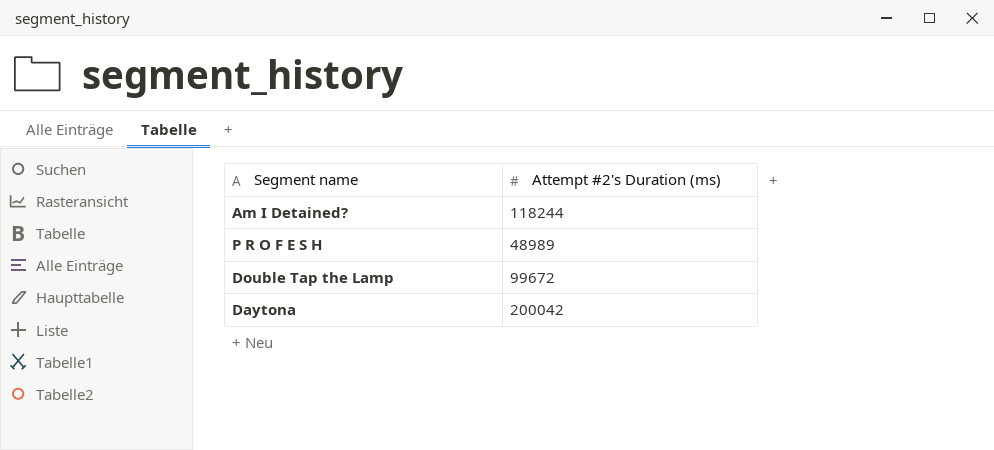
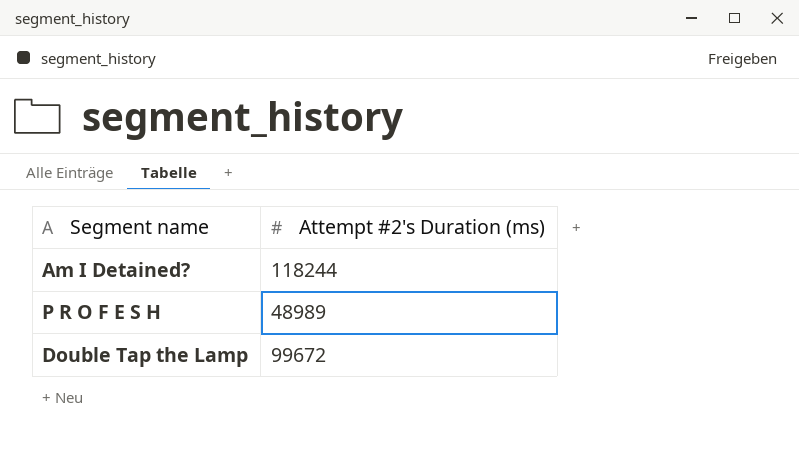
row Daytona: 200042 -> none

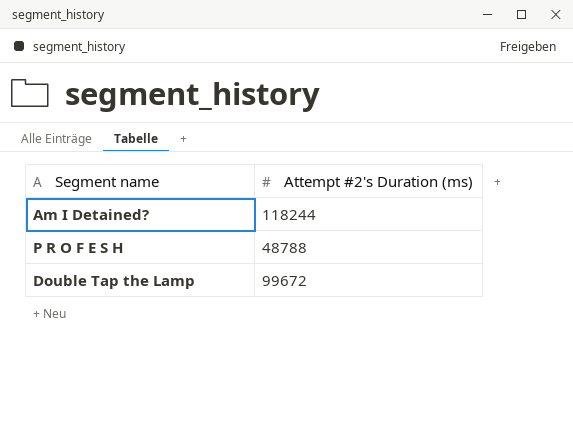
P R O F E S H | Attempt #2's Duration (ms): 48989 -> 48788

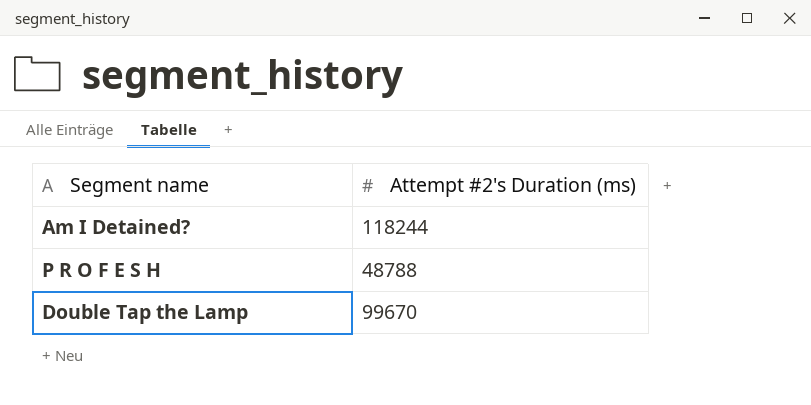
Double Tap the Lamp | Attempt #2's Duration (ms): 99672 -> 99670

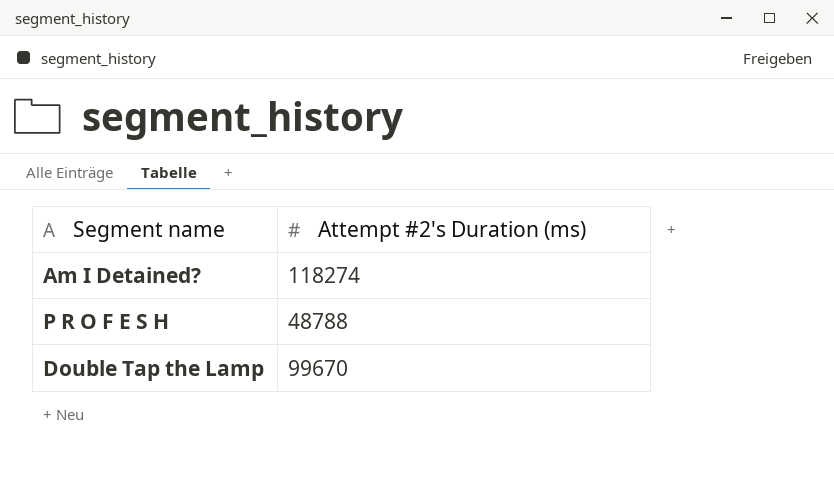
Am I Detained? | Attempt #2's Duration (ms): 118244 -> 118274

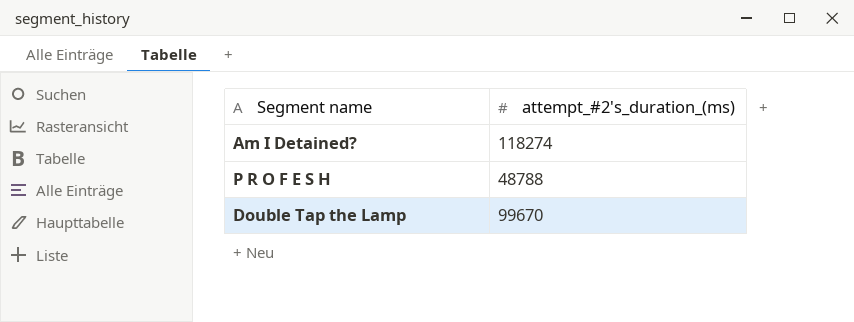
column name: Attempt #2's Duration (ms) -> attempt_#2's_duration_(ms)

